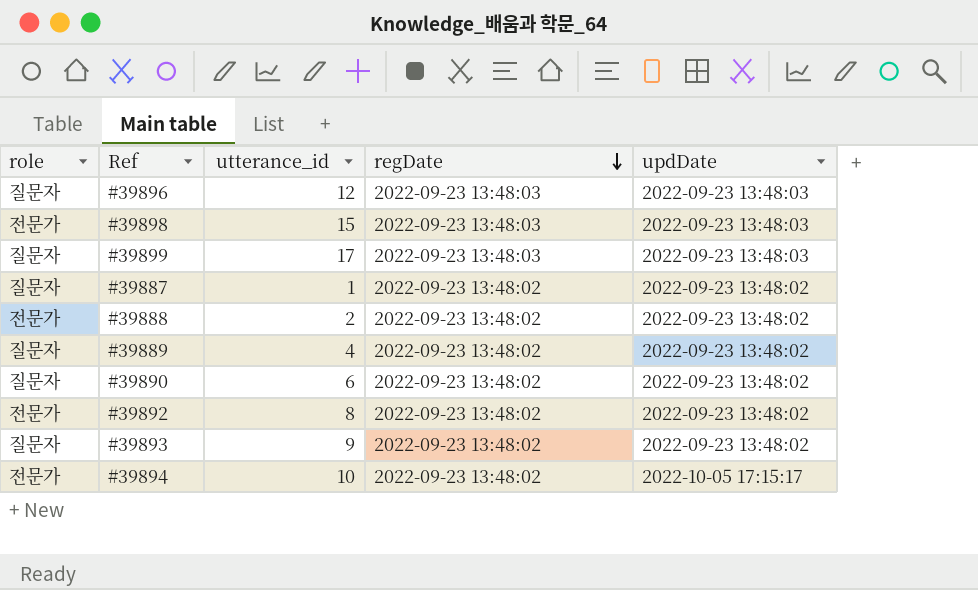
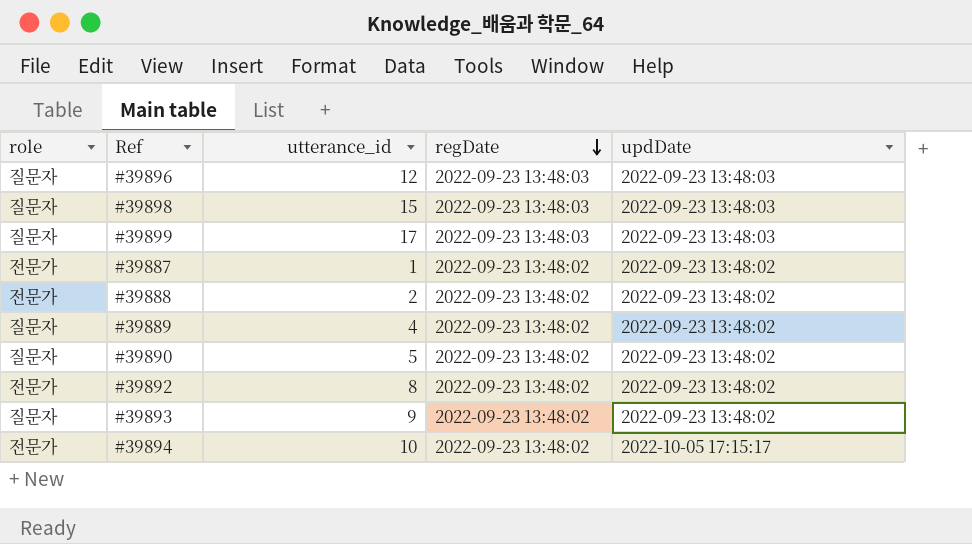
#39898 | role: 전문가 -> 질문자
#39887 | role: 질문자 -> 전문가
#39890 | utterance_id: 6 -> 5

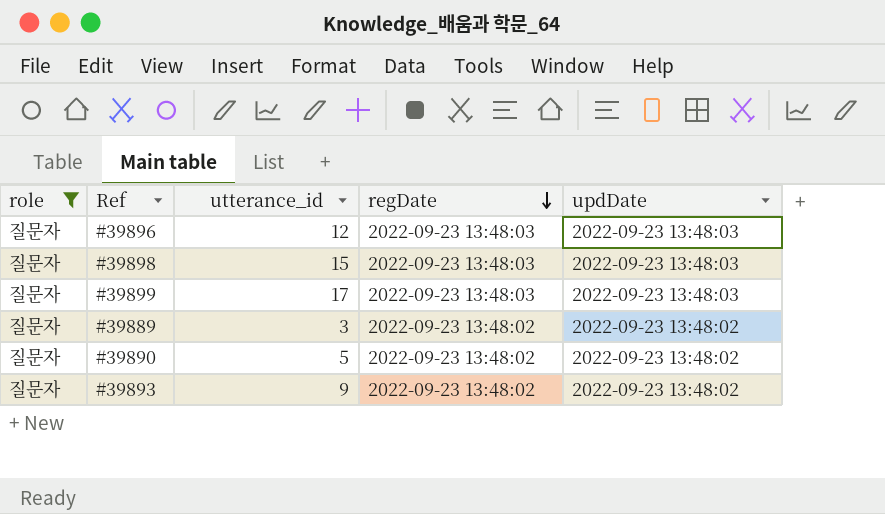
filter: none -> role = 질문자
#39889 | utterance_id: 4 -> 3

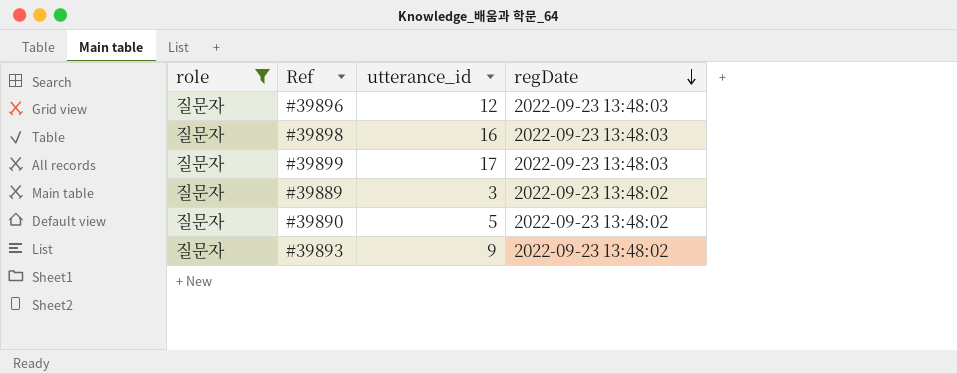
column updDate | position: 5 -> none
#39898 | utterance_id: 15 -> 16

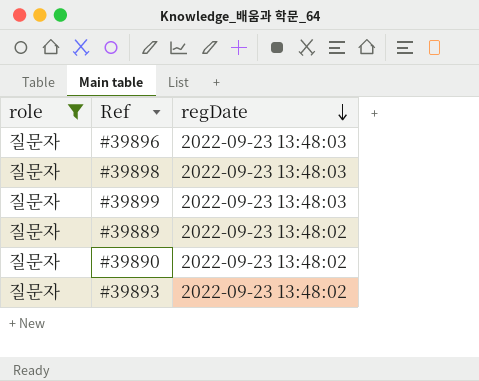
column utterance_id | position: 3 -> none

